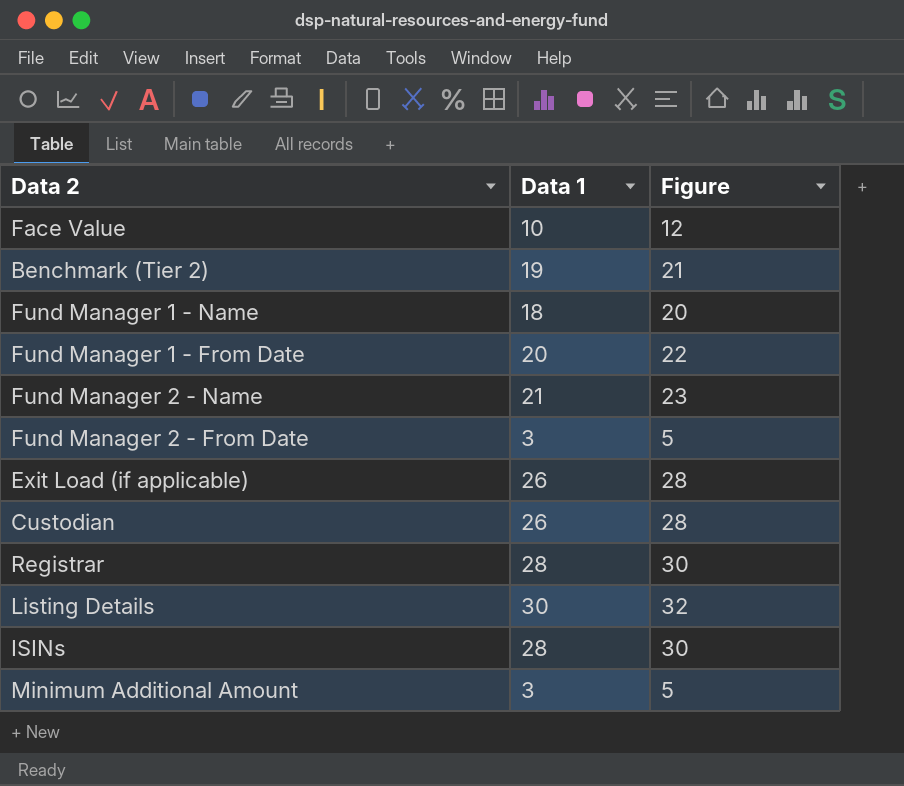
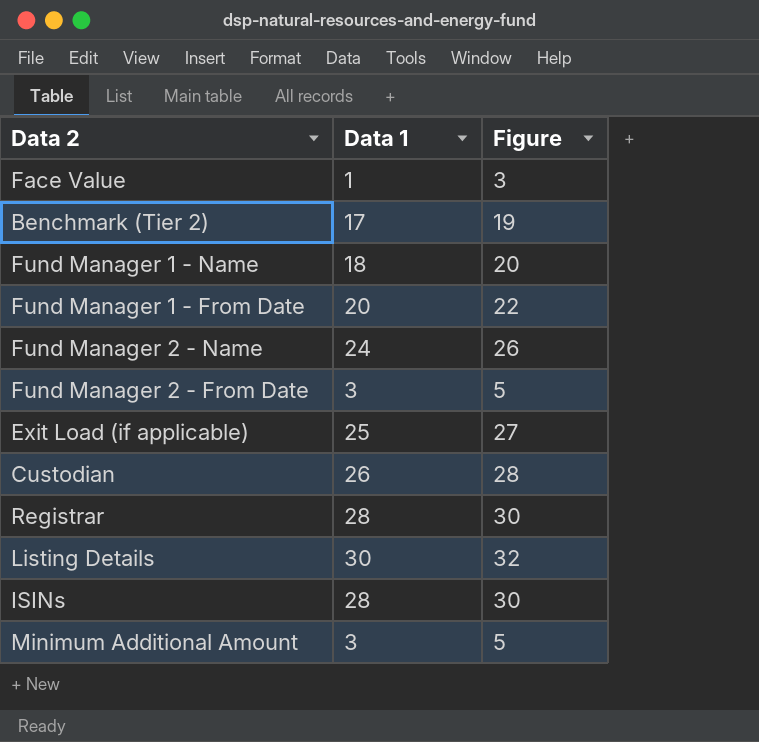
Face Value | Data 1: 10 -> 1
Face Value | Figure: 12 -> 3
Benchmark (Tier 2) | Data 1: 19 -> 17
Benchmark (Tier 2) | Figure: 21 -> 19
Fund Manager 2 - Name | Data 1: 21 -> 24
Fund Manager 2 - Name | Figure: 23 -> 26
Exit Load (if applicable) | Data 1: 26 -> 25
Exit Load (if applicable) | Figure: 28 -> 27

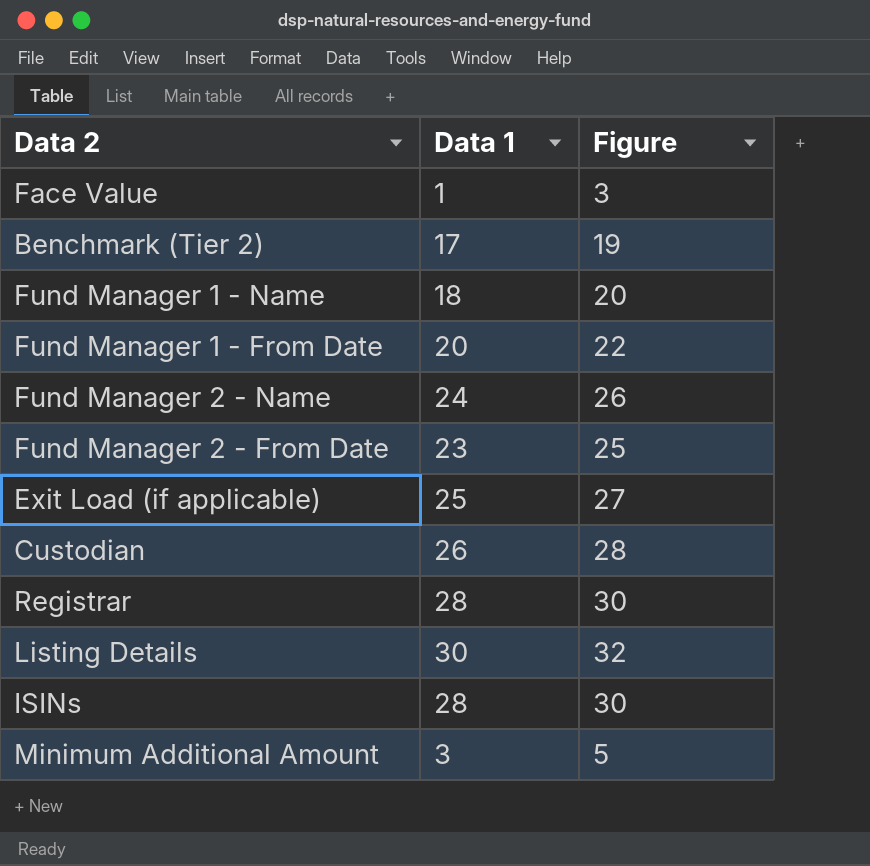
Fund Manager 2 - From Date | Data 1: 3 -> 23
Fund Manager 2 - From Date | Figure: 5 -> 25

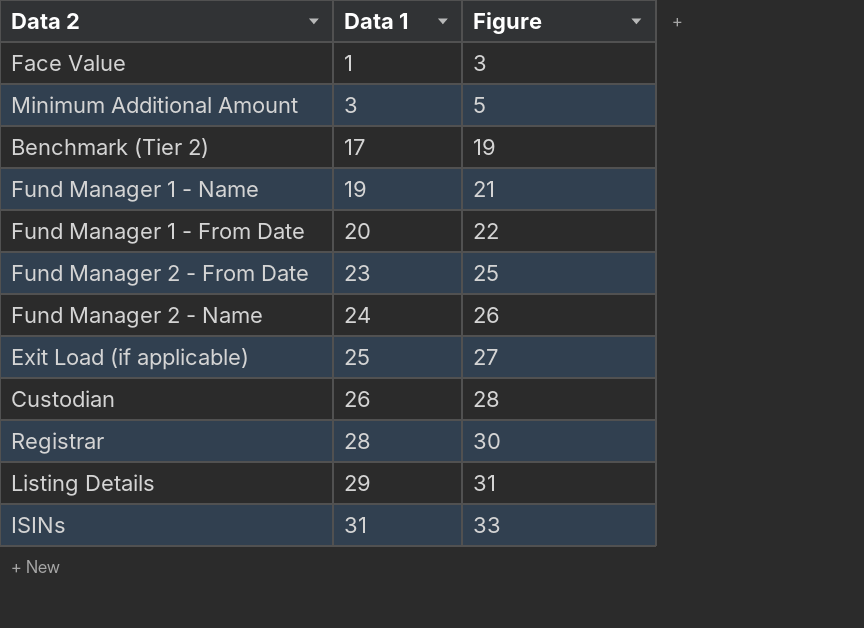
row order: none -> Data 1 ascending
Fund Manager 1 - Name | Data 1: 18 -> 19
Fund Manager 1 - Name | Figure: 20 -> 21
Listing Details | Data 1: 30 -> 29
Listing Details | Figure: 32 -> 31
ISINs | Data 1: 28 -> 31
ISINs | Figure: 30 -> 33

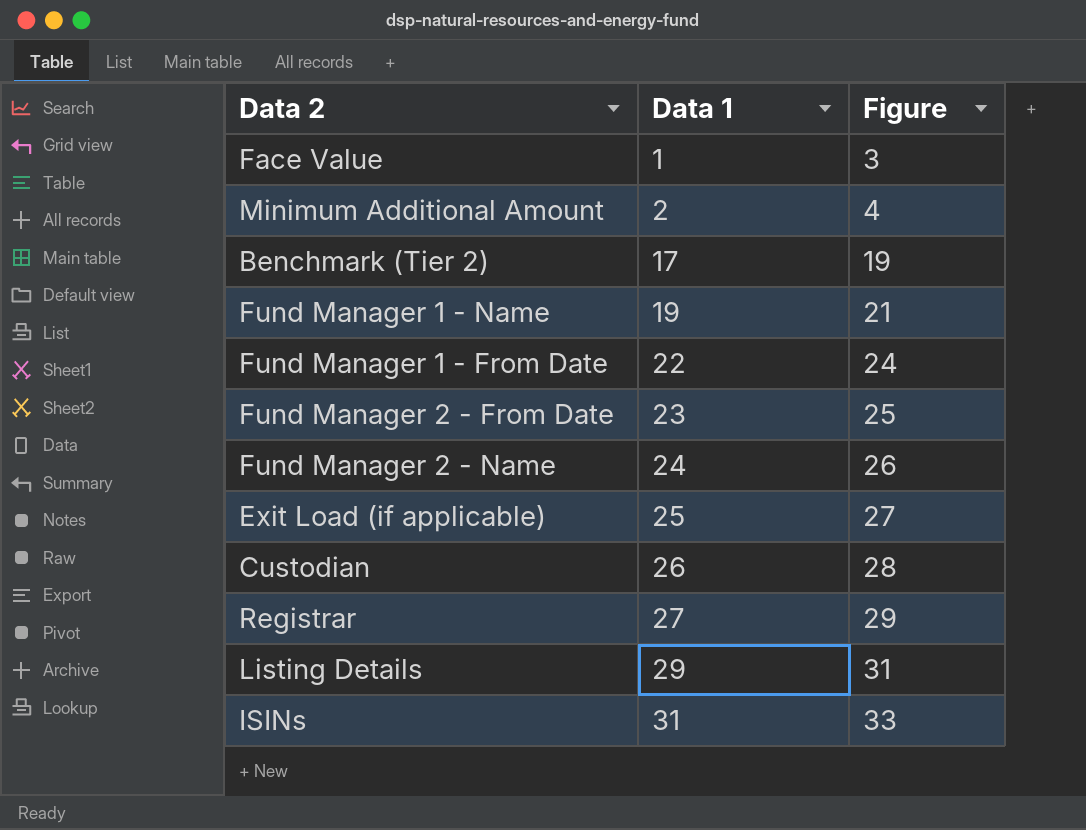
Minimum Additional Amount | Data 1: 3 -> 2
Minimum Additional Amount | Figure: 5 -> 4
Fund Manager 1 - From Date | Data 1: 20 -> 22
Fund Manager 1 - From Date | Figure: 22 -> 24
Registrar | Data 1: 28 -> 27
Registrar | Figure: 30 -> 29

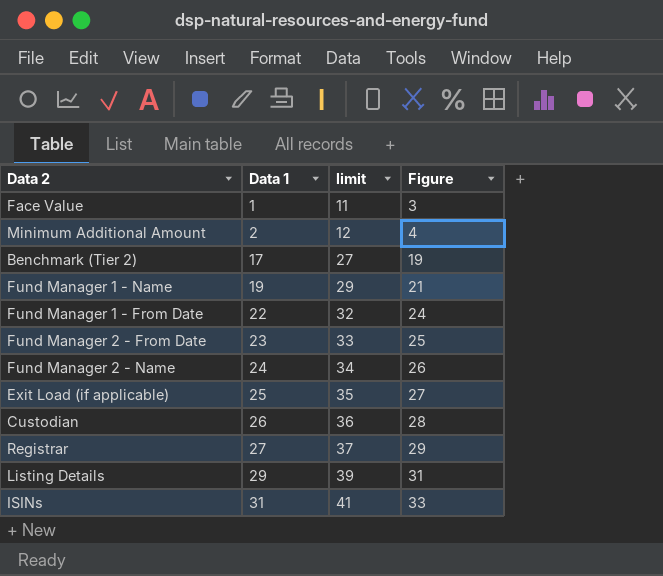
column limit | formula: none -> [Data 1] + 10

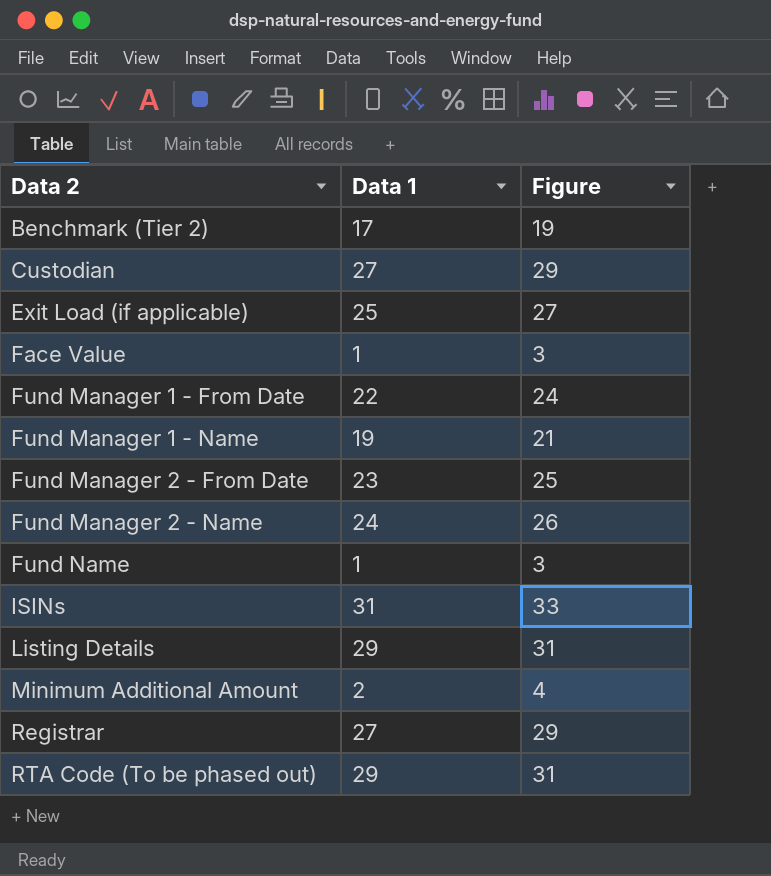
row order: Data 1 ascending -> Data 2 ascending
column limit | formula: [Data 1] + 10 -> none
Custodian | Data 1: 26 -> 27
Custodian | Figure: 28 -> 29
row Fund Name: none -> 1 | 3
row RTA Code (To be phased out): none -> 29 | 31

